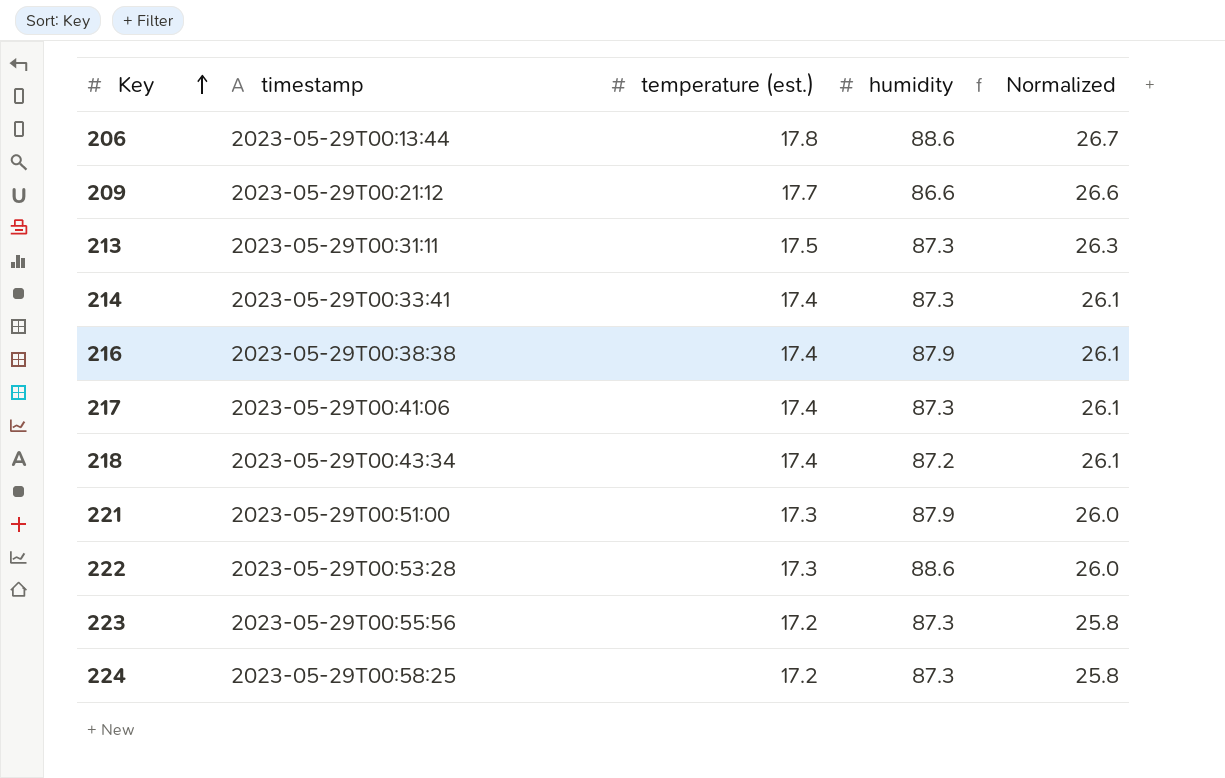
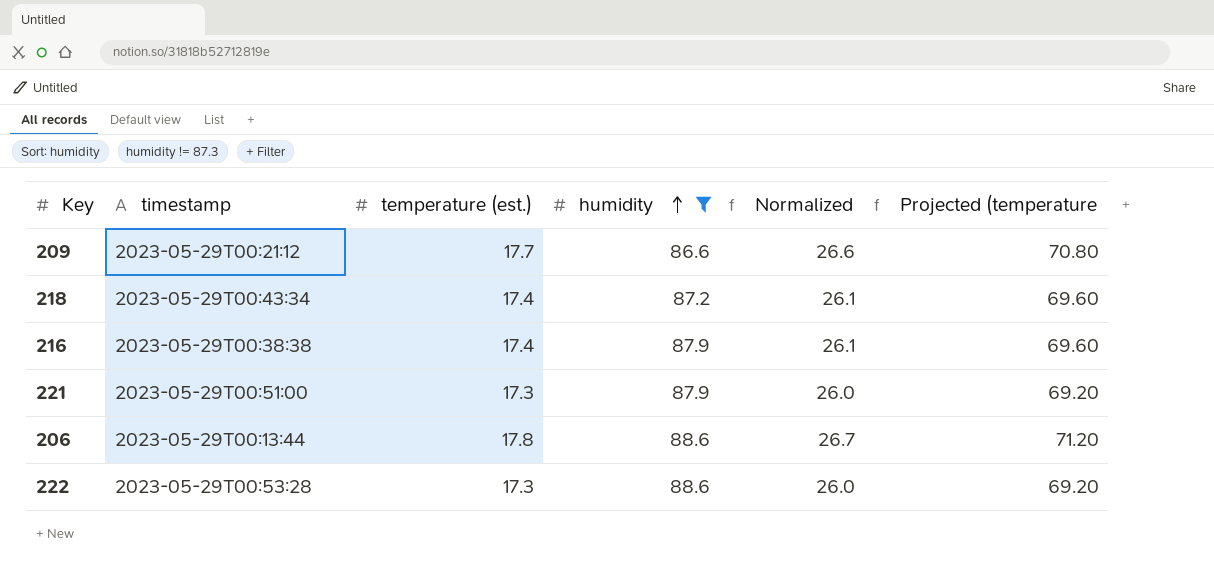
filter: none -> humidity != 87.3
row order: Key ascending -> humidity ascending
column Projected (temperature | formula: none -> [temperature (est.)] * 4

